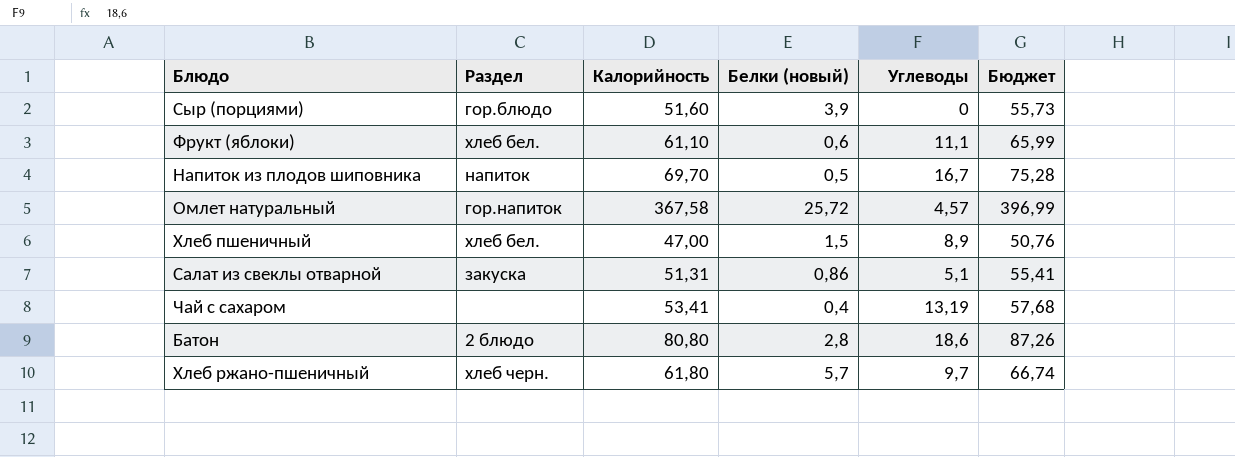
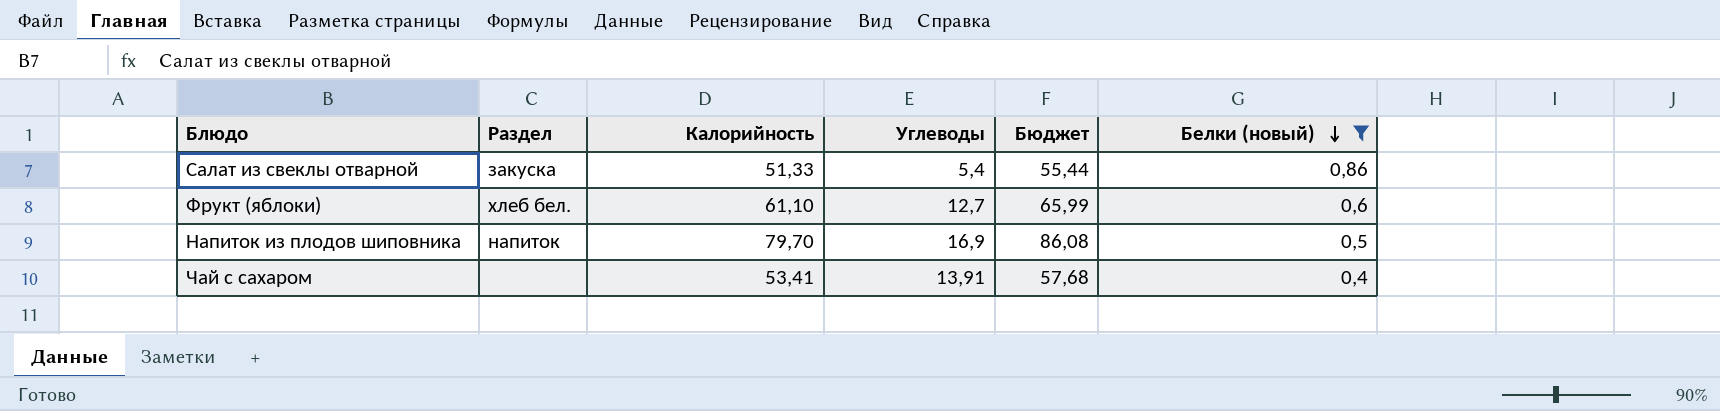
filter: none -> Белки (новый) <= 0,86
row order: none -> Белки (новый) descending
column Белки (новый) | position: 4 -> 6
Салат из свеклы отварной | Калорийность: 51,31 -> 51,33
Салат из свеклы отварной | Углеводы: 5,1 -> 5,4
Салат из свеклы отварной | Бюджет: 55,41 -> 55,44
Фрукт (яблоки) | Углеводы: 11,1 -> 12,7
Напиток из плодов шиповника | Калорийность: 69,70 -> 79,70
Напиток из плодов шиповника | Углеводы: 16,7 -> 16,9
Напиток из плодов шиповника | Бюджет: 75,28 -> 86,08
Чай с сахаром | Углеводы: 13,19 -> 13,91

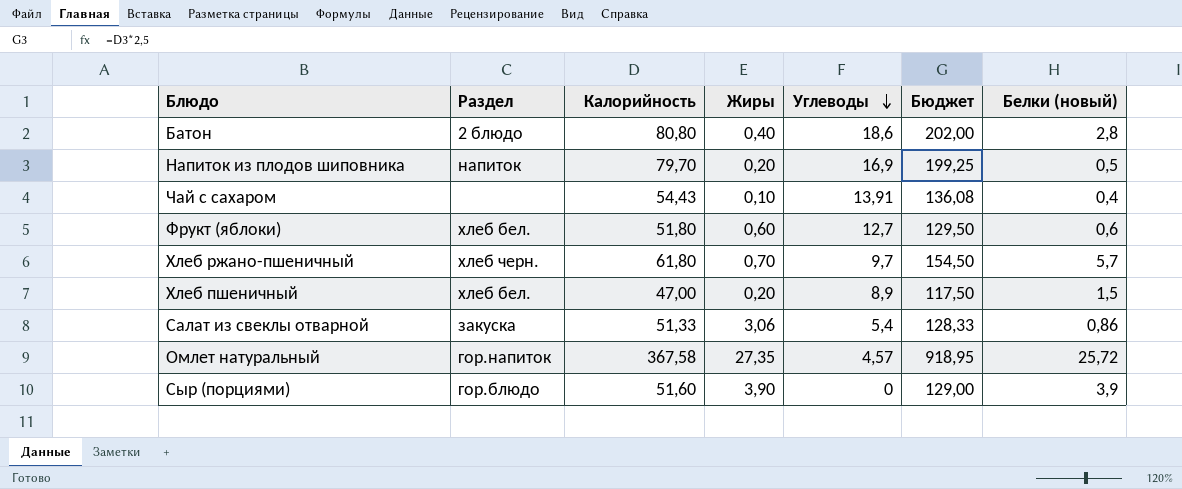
filter: Белки (новый) <= 0,86 -> none
row order: Белки (новый) descending -> Углеводы descending
column Жиры | position: none -> 4
column Бюджет | formula: [Калорийность] * 1,08 -> [Калорийность] * 2,5
Чай с сахаром | Калорийность: 53,41 -> 54,43
Фрукт (яблоки) | Калорийность: 61,10 -> 51,80

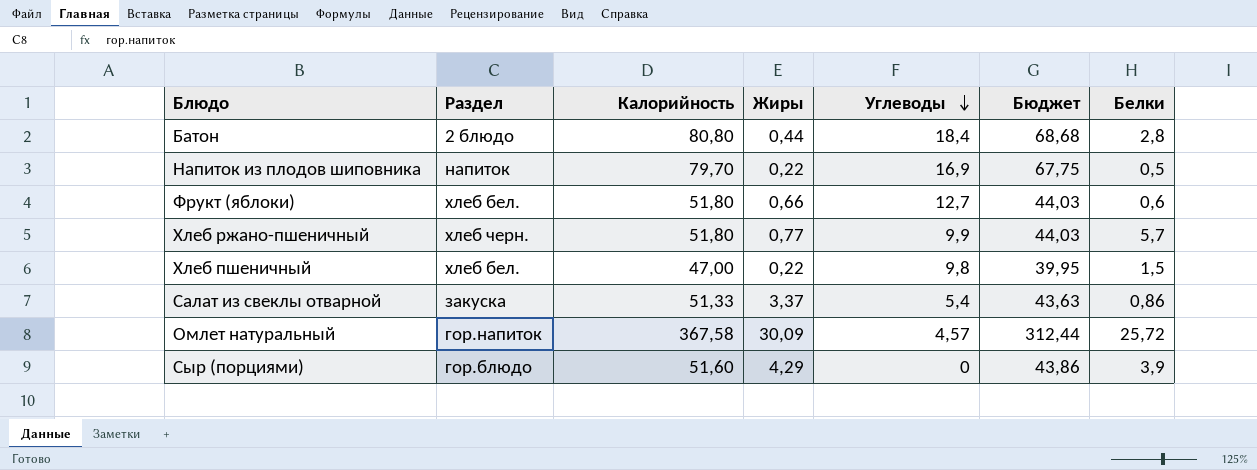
column Бюджет | formula: [Калорийность] * 2,5 -> [Калорийность] * 0,85
column name: Белки (новый) -> Белки
row Чай с сахаром: none | 54,43 | 0,10 | 13,91 | 136,08 | 0,4 -> none
Батон | Жиры: 0,40 -> 0,44
Батон | Углеводы: 18,6 -> 18,4
Напиток из плодов шиповника | Жиры: 0,20 -> 0,22
Фрукт (яблоки) | Жиры: 0,60 -> 0,66
Хлеб ржано-пшеничный | Калорийность: 61,80 -> 51,80
Хлеб ржано-пшеничный | Жиры: 0,70 -> 0,77
Хлеб ржано-пшеничный | Углеводы: 9,7 -> 9,9
Хлеб пшеничный | Жиры: 0,20 -> 0,22
Хлеб пшеничный | Углеводы: 8,9 -> 9,8
Салат из свеклы отварной | Жиры: 3,06 -> 3,37
Омлет натуральный | Жиры: 27,35 -> 30,09
Сыр (порциями) | Жиры: 3,90 -> 4,29

